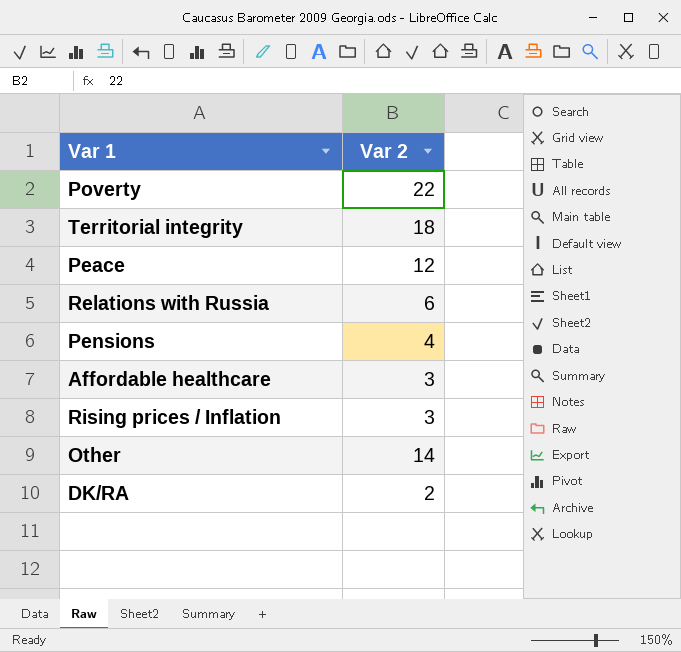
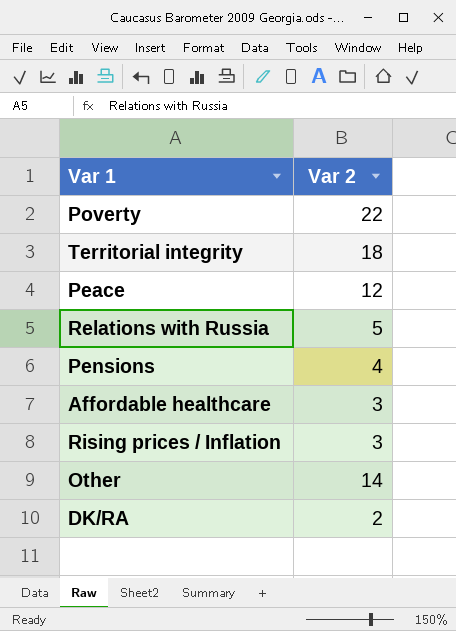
Relations with Russia | Var 2: 6 -> 5

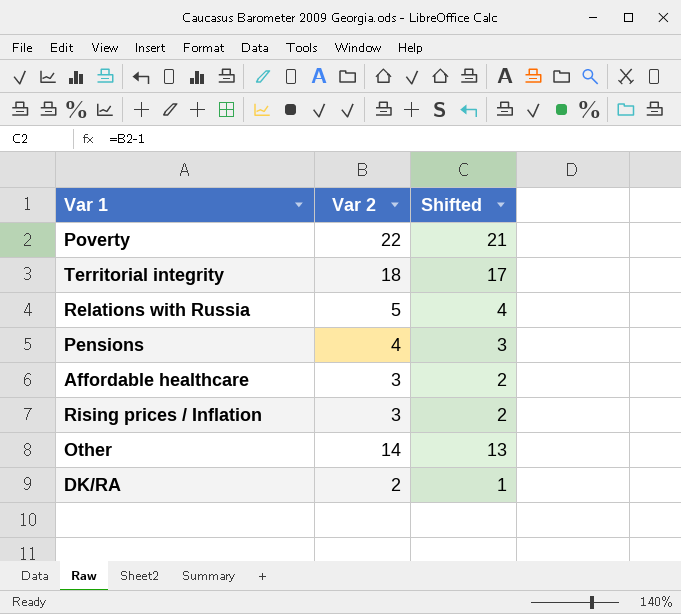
column Shifted | formula: none -> [Var 2] - 1
row Peace: 12 -> none

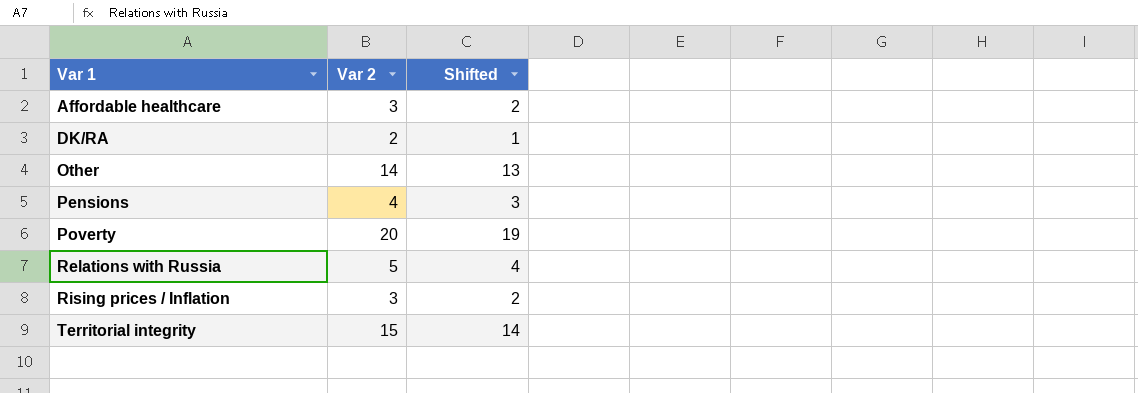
row order: none -> Var 1 ascending
Poverty | Var 2: 22 -> 20
Poverty | Shifted: 21 -> 19
Territorial integrity | Var 2: 18 -> 15
Territorial integrity | Shifted: 17 -> 14

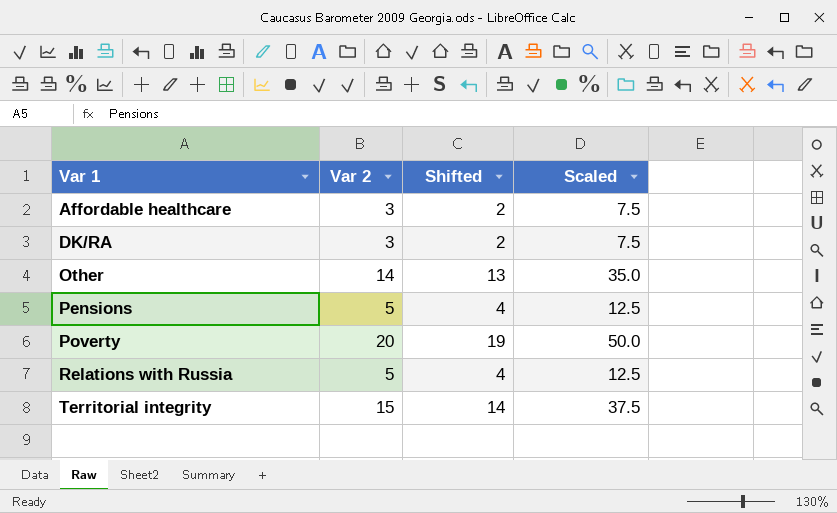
column Scaled | formula: none -> [Var 2] * 2.5
row Rising prices / Inflation: 3 | 2 -> none
DK/RA | Var 2: 2 -> 3
DK/RA | Shifted: 1 -> 2
Pensions | Var 2: 4 -> 5
Pensions | Shifted: 3 -> 4

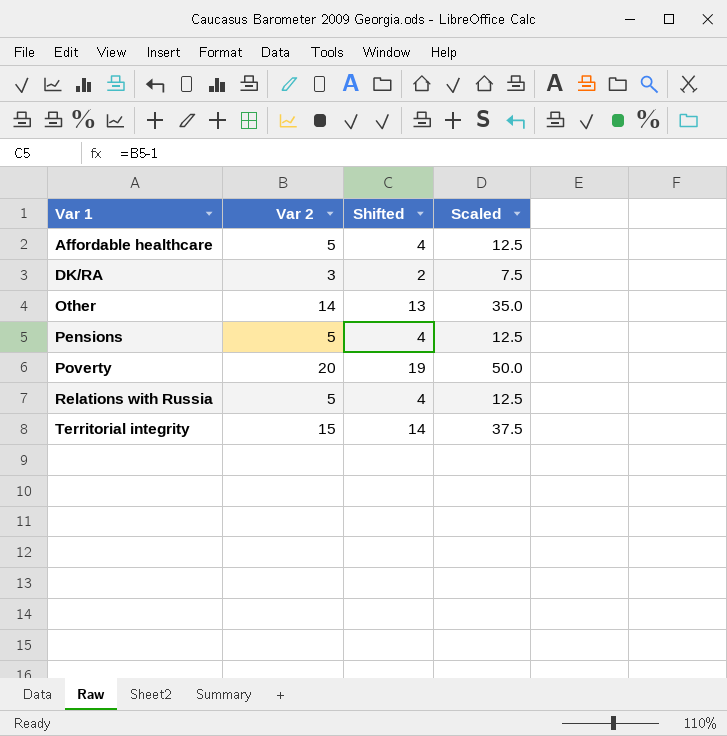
Affordable healthcare | Var 2: 3 -> 5
Affordable healthcare | Shifted: 2 -> 4
Affordable healthcare | Scaled: 7.5 -> 12.5

